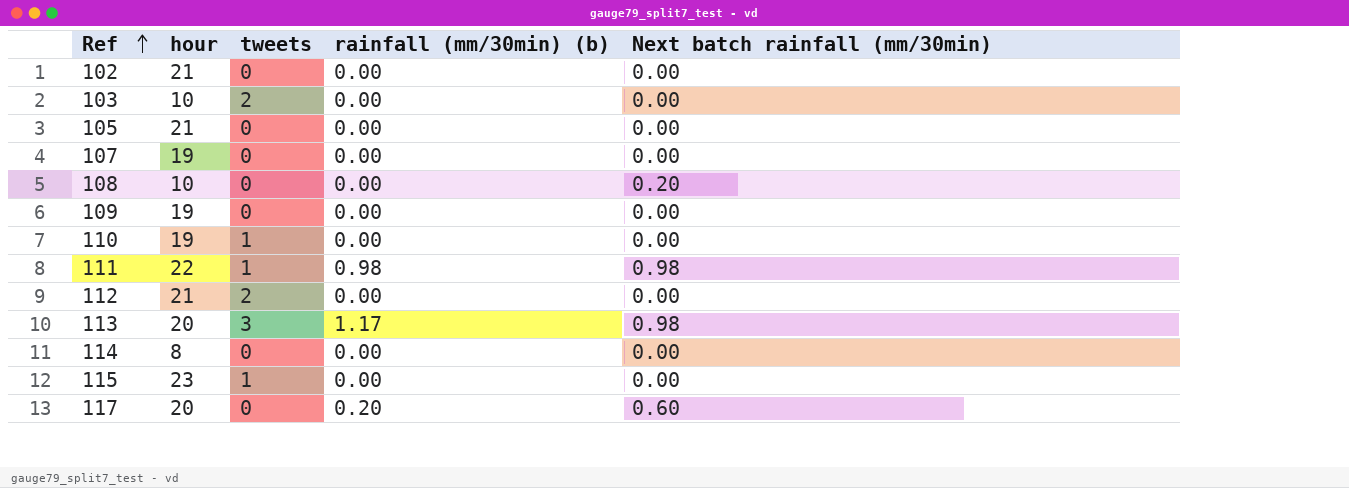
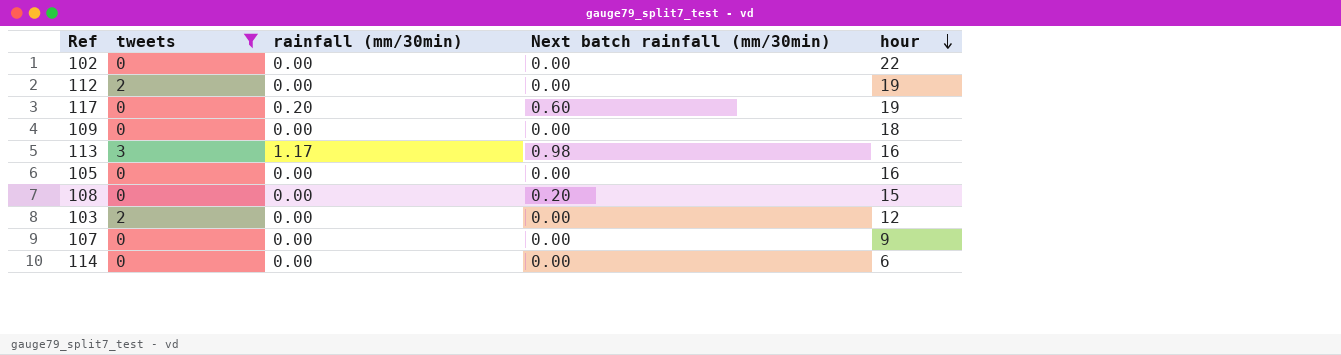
filter: none -> tweets != 1
row order: Ref ascending -> hour descending
column name: rainfall (mm/30min) (b) -> rainfall (mm/30min)
column hour | position: 2 -> 5
102 | hour: 21 -> 22
112 | hour: 21 -> 19
117 | hour: 20 -> 19
109 | hour: 19 -> 18
113 | hour: 20 -> 16
105 | hour: 21 -> 16
108 | hour: 10 -> 15
103 | hour: 10 -> 12
107 | hour: 19 -> 9
114 | hour: 8 -> 6

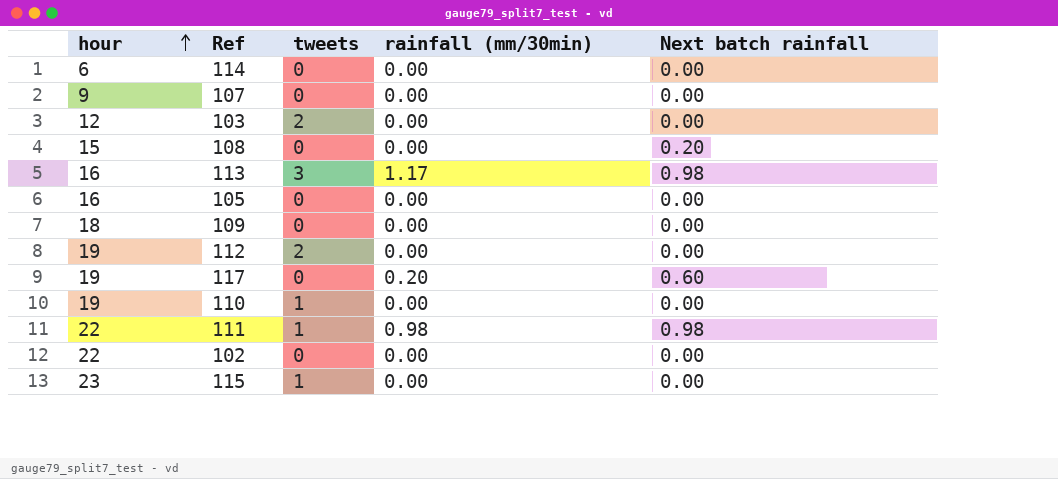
filter: tweets != 1 -> none
row order: hour descending -> hour ascending
column hour | position: 5 -> 1
column name: Next batch rainfall (mm/30min) -> Next batch rainfall

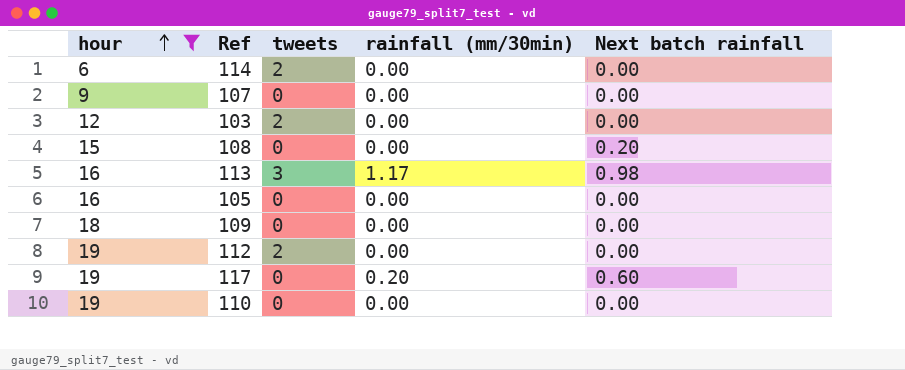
filter: none -> hour <= 19
114 | tweets: 0 -> 2
110 | tweets: 1 -> 0

